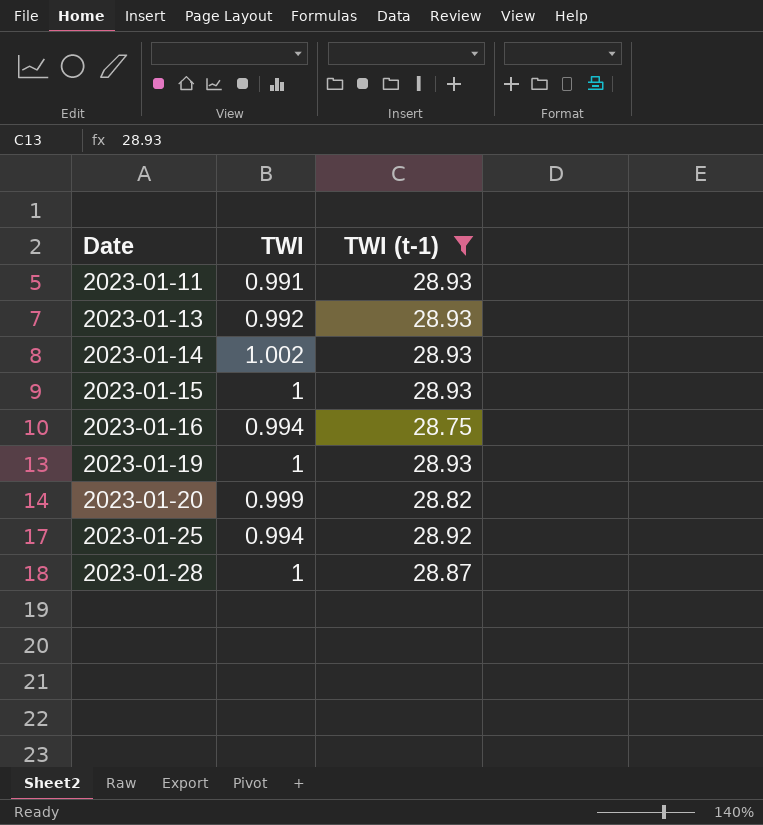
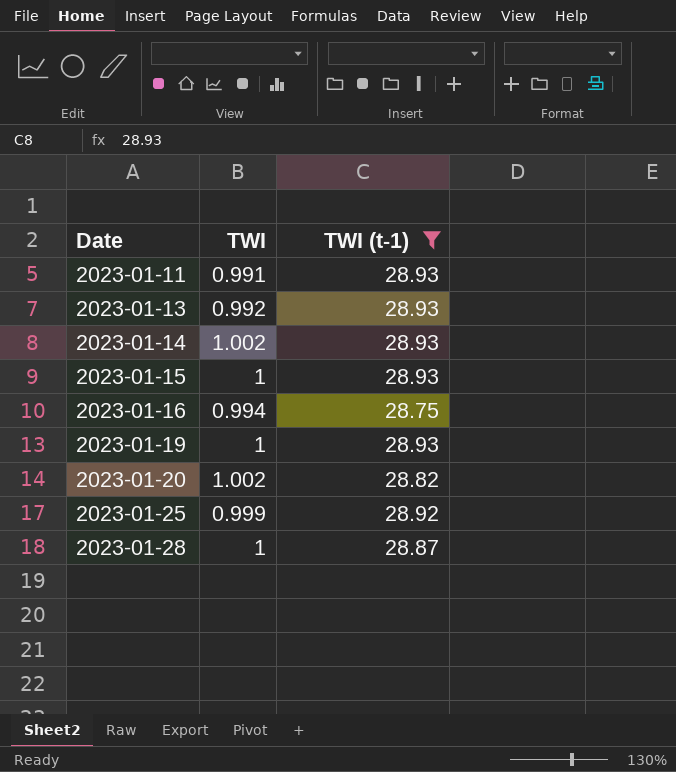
2023-01-20 | TWI: 0.999 -> 1.002
2023-01-25 | TWI: 0.994 -> 0.999

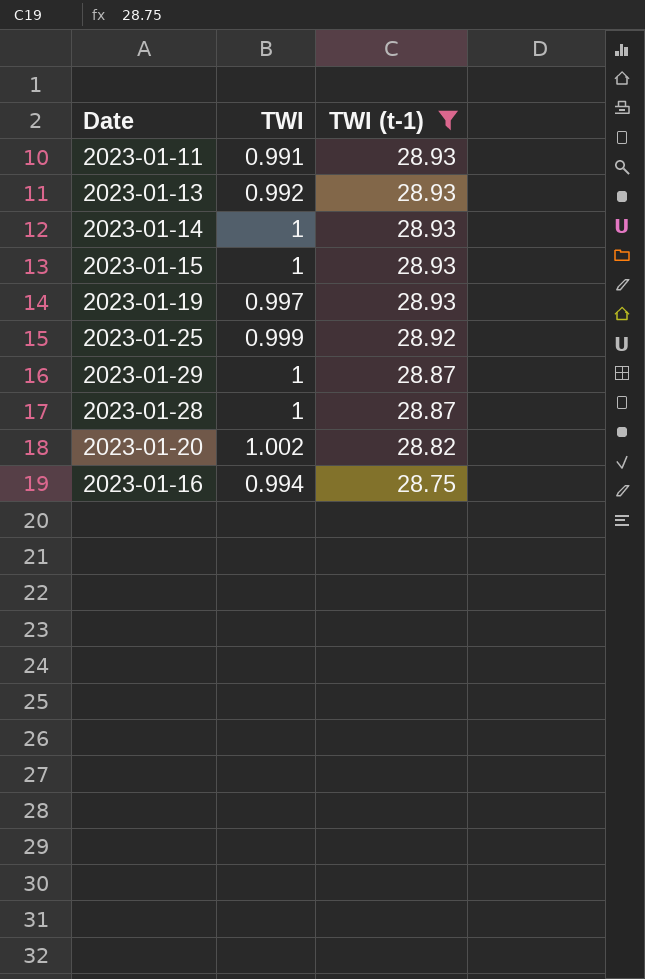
row order: Date ascending -> TWI (t-1) descending
2023-01-14 | TWI: 1.002 -> 1
2023-01-19 | TWI: 1 -> 0.997
row 2023-01-29: none -> 1 | 28.87

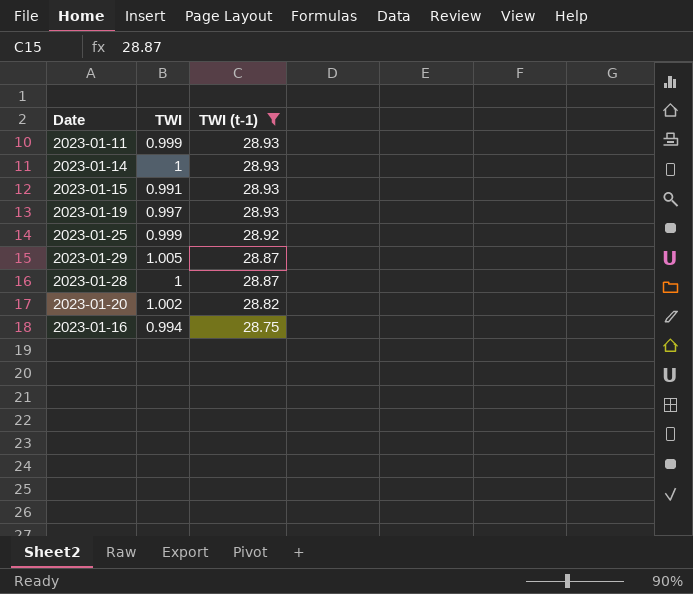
row 2023-01-13: 0.992 | 28.93 -> none
2023-01-11 | TWI: 0.991 -> 0.999
2023-01-15 | TWI: 1 -> 0.991
2023-01-29 | TWI: 1 -> 1.005

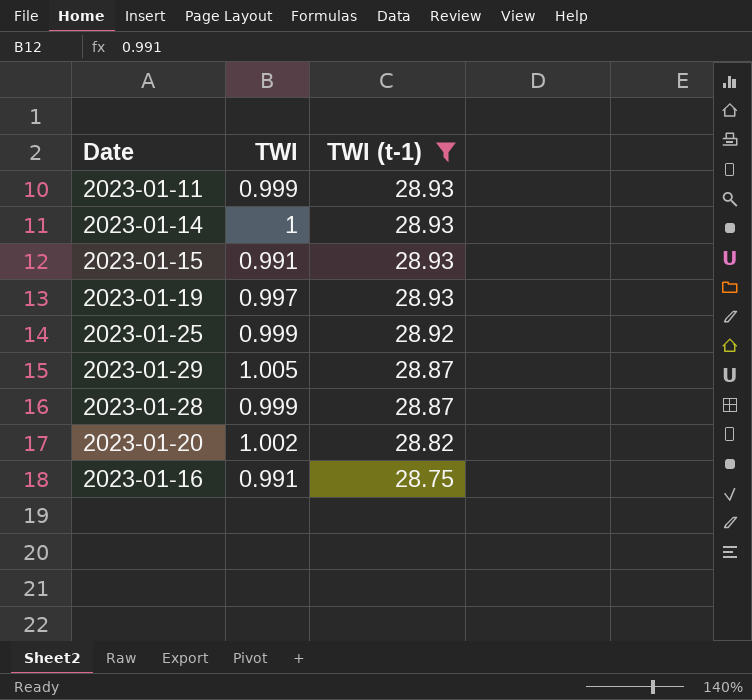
2023-01-28 | TWI: 1 -> 0.999
2023-01-16 | TWI: 0.994 -> 0.991

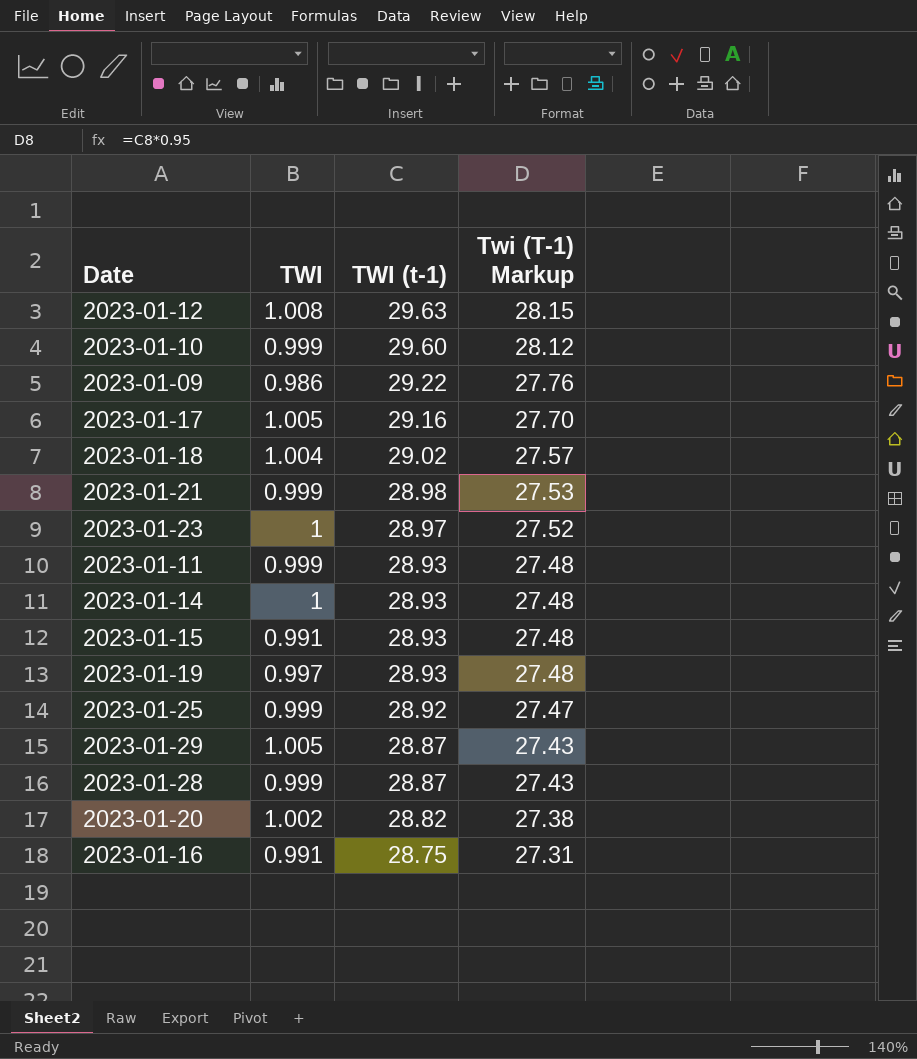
filter: TWI (t-1) <= 28.93 -> none
column Twi (T-1) Markup | formula: none -> [TWI (t-1)] * 0.95

